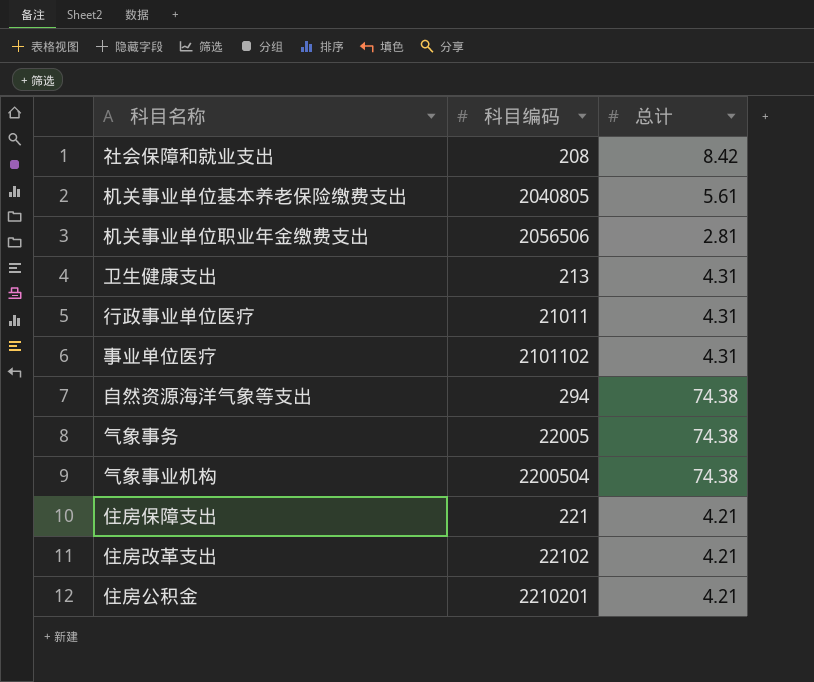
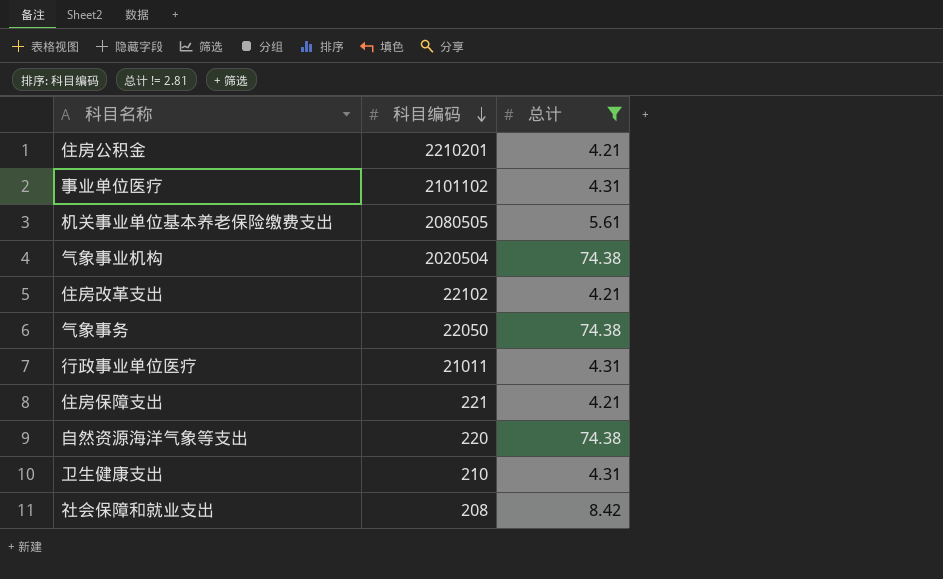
filter: none -> 总计 != 2.81
row order: none -> 科目编码 descending
机关事业单位基本养老保险缴费支出 | 科目编码: 2040805 -> 2080505
气象事业机构 | 科目编码: 2200504 -> 2020504
气象事务 | 科目编码: 22005 -> 22050
自然资源海洋气象等支出 | 科目编码: 294 -> 220
卫生健康支出 | 科目编码: 213 -> 210

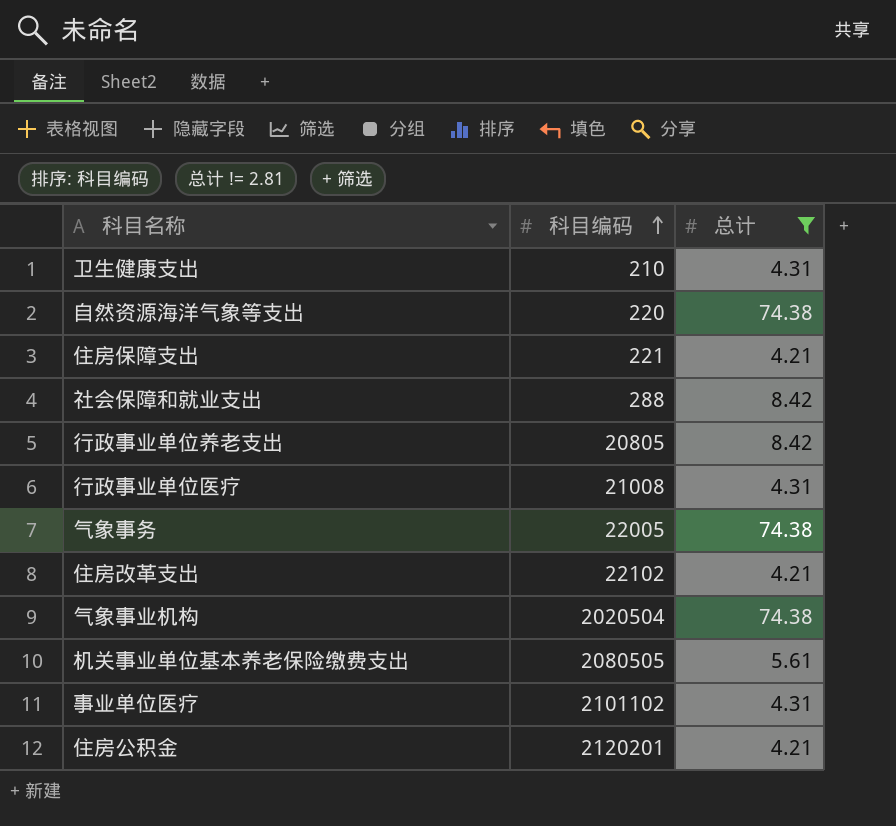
row order: 科目编码 descending -> 科目编码 ascending
社会保障和就业支出 | 科目编码: 208 -> 288
row 行政事业单位养老支出: none -> 20805 | 8.42
行政事业单位医疗 | 科目编码: 21011 -> 21008
气象事务 | 科目编码: 22050 -> 22005
住房公积金 | 科目编码: 2210201 -> 2120201

